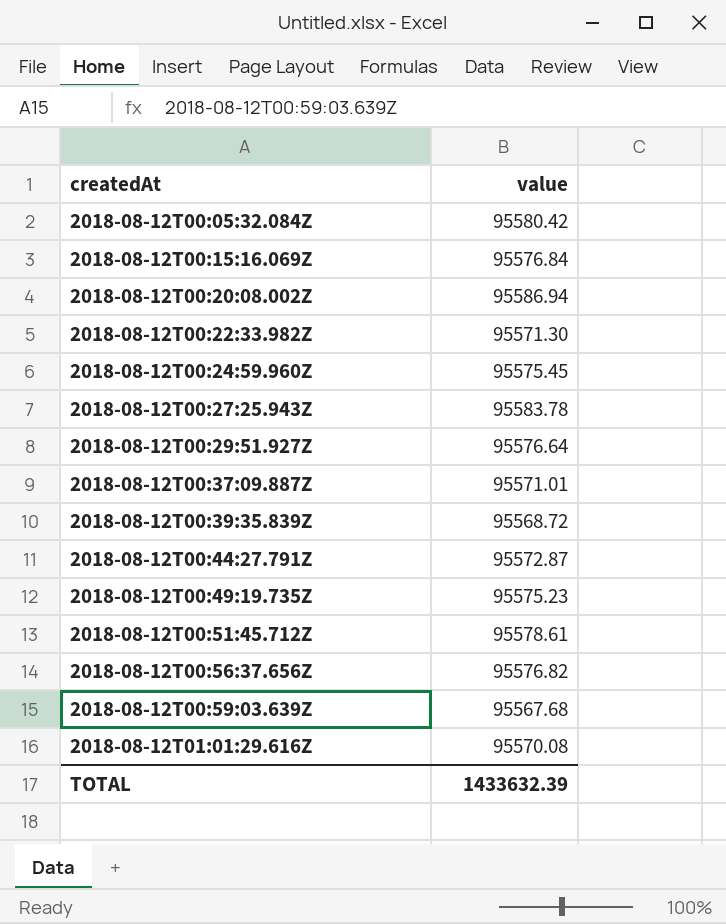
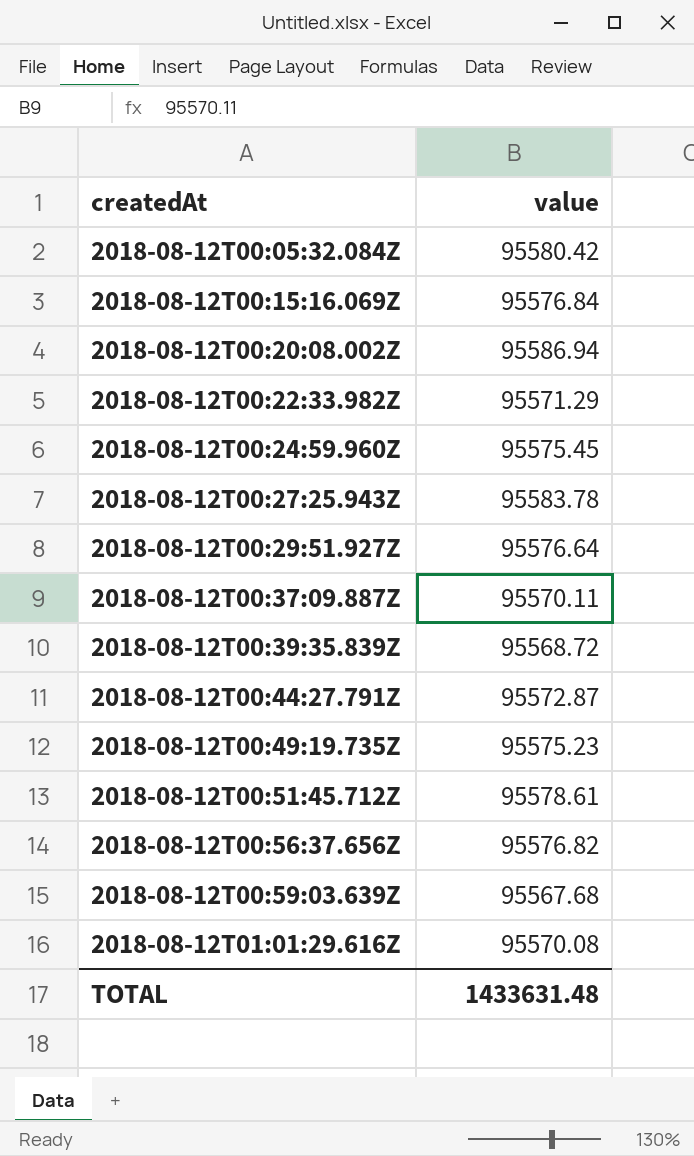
2018-08-12T00:22:33.982Z | value: 95571.30 -> 95571.29
2018-08-12T00:37:09.887Z | value: 95571.01 -> 95570.11
TOTAL | value: 1433632.39 -> 1433631.48

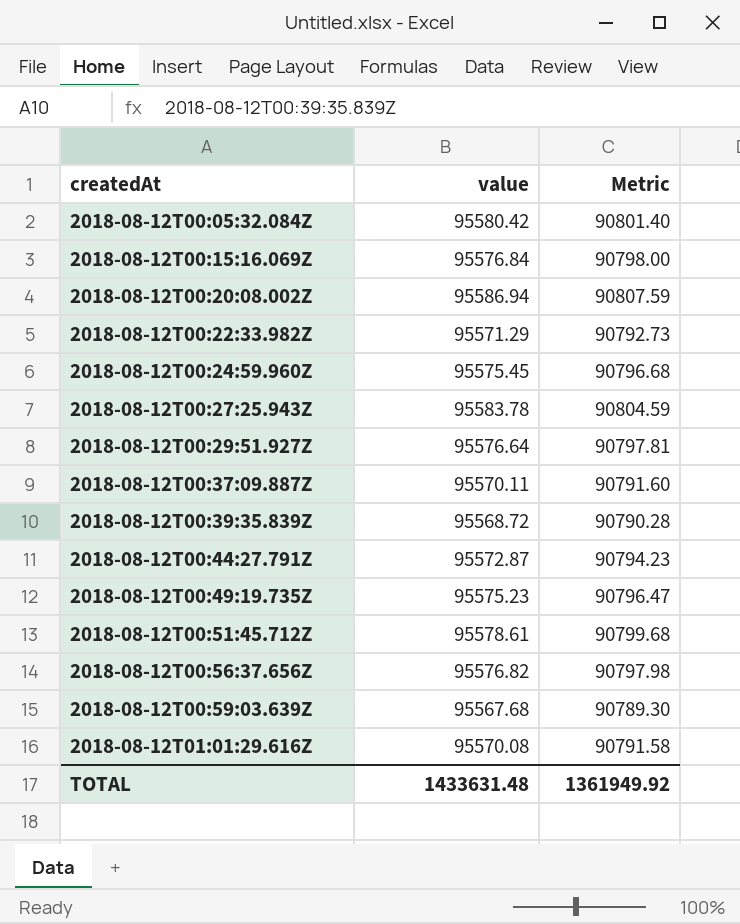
column Metric | formula: none -> [value] * 0.95

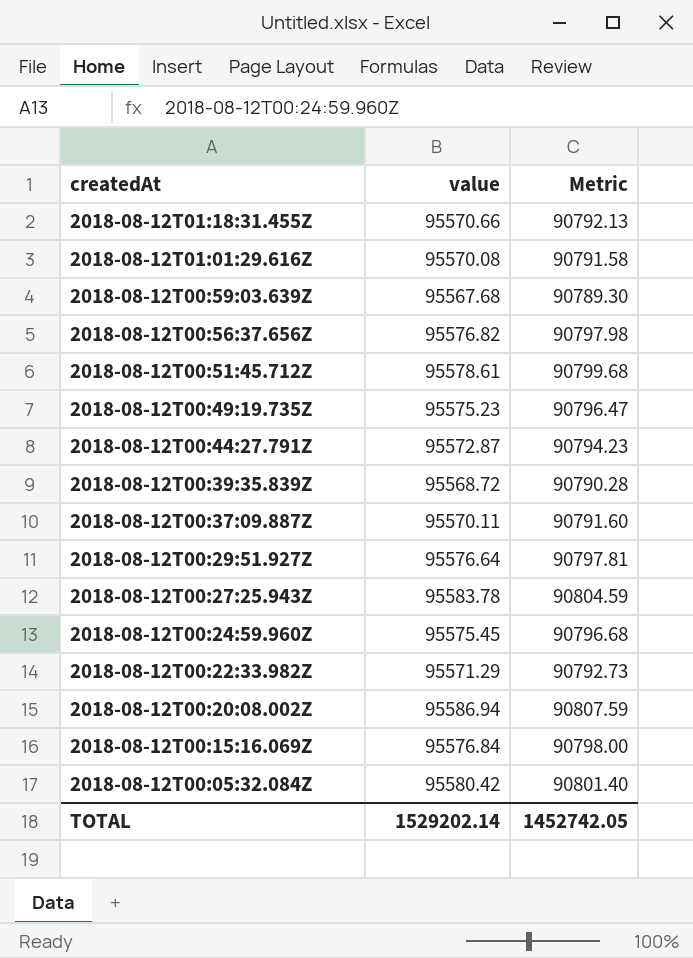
row order: createdAt ascending -> createdAt descending
row 2018-08-12T01:18:31.455Z: none -> 95570.66 | 90792.13
TOTAL | value: 1433631.48 -> 1529202.14
TOTAL | Metric: 1361949.92 -> 1452742.05

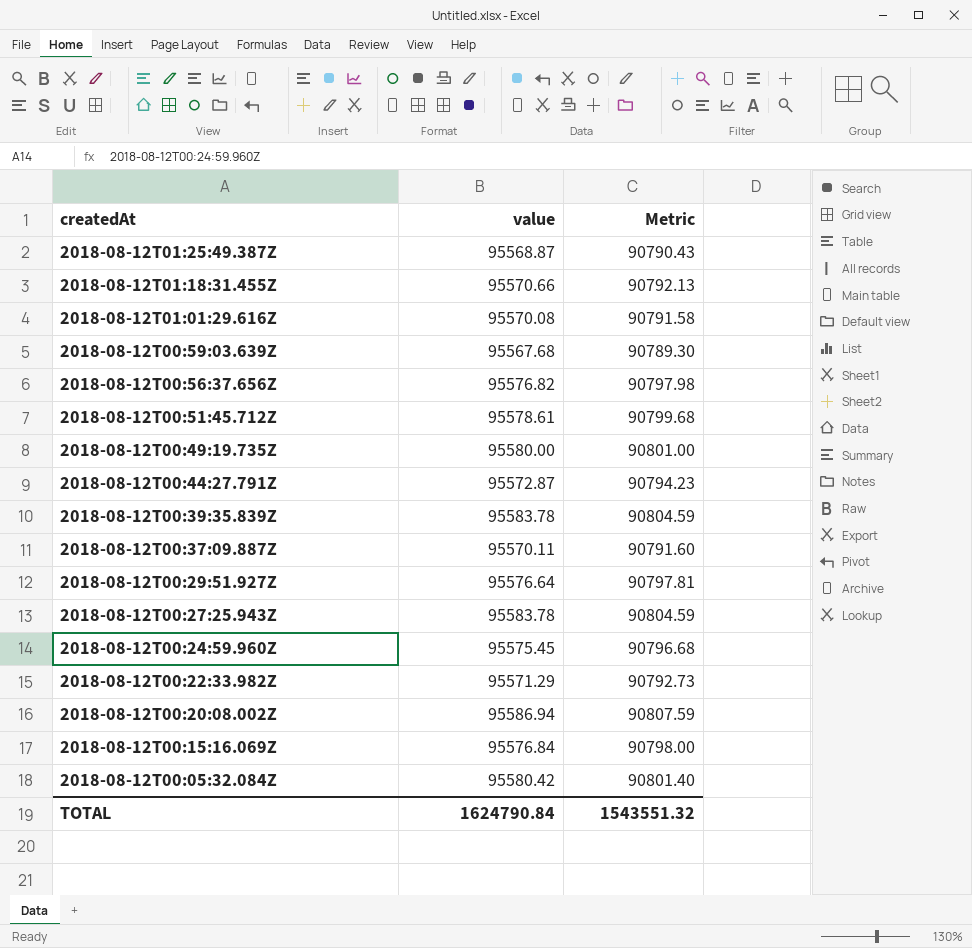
row 2018-08-12T01:25:49.387Z: none -> 95568.87 | 90790.43
2018-08-12T00:49:19.735Z | value: 95575.23 -> 95580.00
2018-08-12T00:49:19.735Z | Metric: 90796.47 -> 90801.00
2018-08-12T00:39:35.839Z | value: 95568.72 -> 95583.78
2018-08-12T00:39:35.839Z | Metric: 90790.28 -> 90804.59
TOTAL | value: 1529202.14 -> 1624790.84
TOTAL | Metric: 1452742.05 -> 1543551.32

